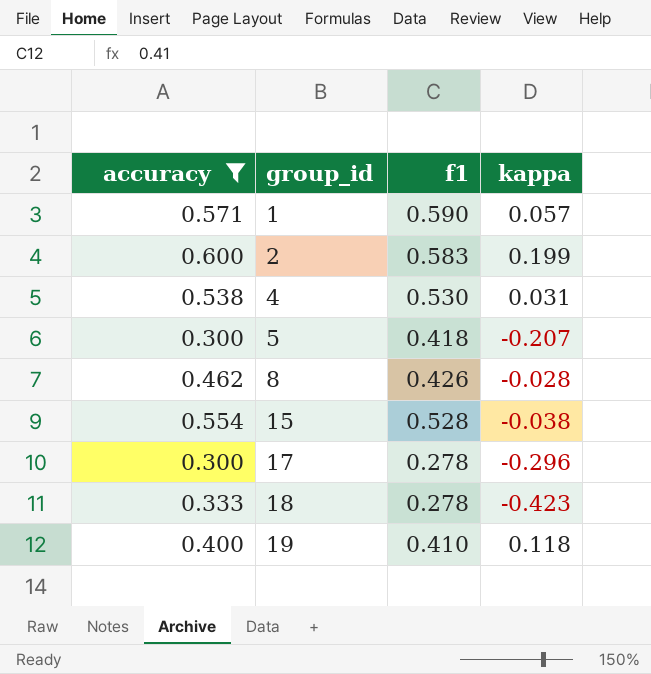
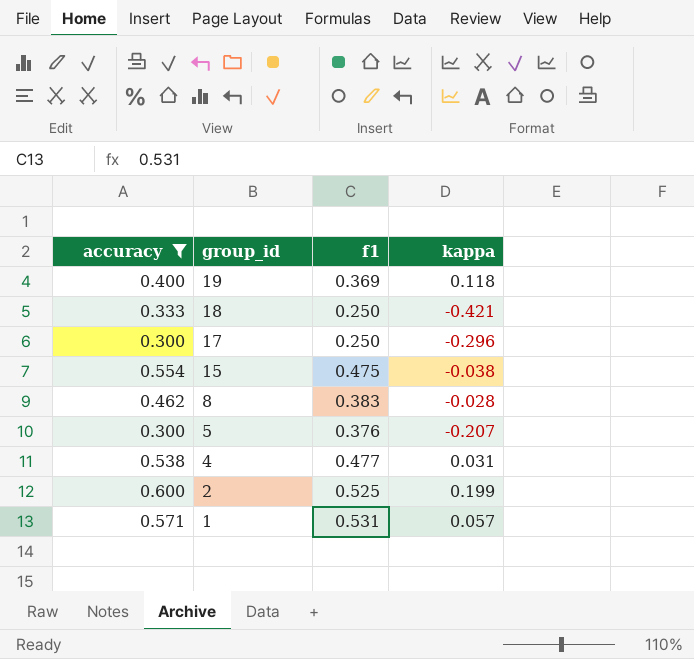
row order: group_id ascending -> group_id descending
19 | f1: 0.410 -> 0.369
18 | f1: 0.278 -> 0.250
18 | kappa: -0.423 -> -0.421
17 | f1: 0.278 -> 0.250
15 | f1: 0.528 -> 0.475
8 | f1: 0.426 -> 0.383
5 | f1: 0.418 -> 0.376
4 | f1: 0.530 -> 0.477
2 | f1: 0.583 -> 0.525
1 | f1: 0.590 -> 0.531

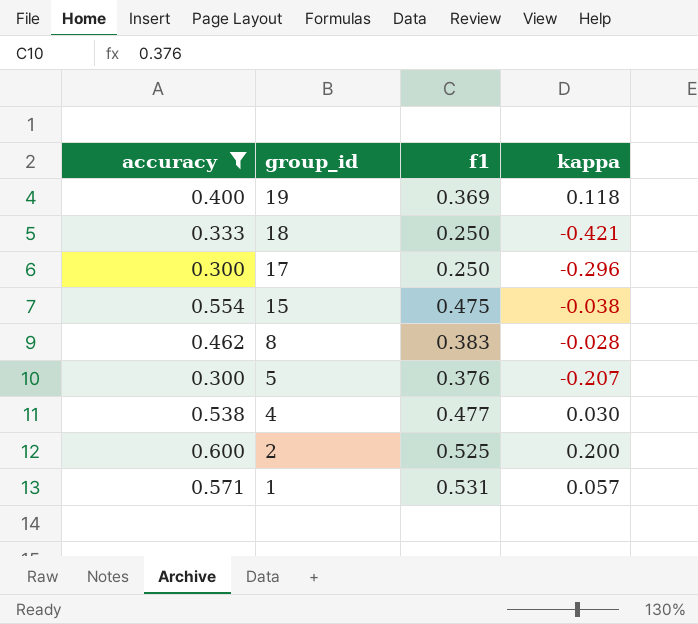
4 | kappa: 0.031 -> 0.030
2 | kappa: 0.199 -> 0.200

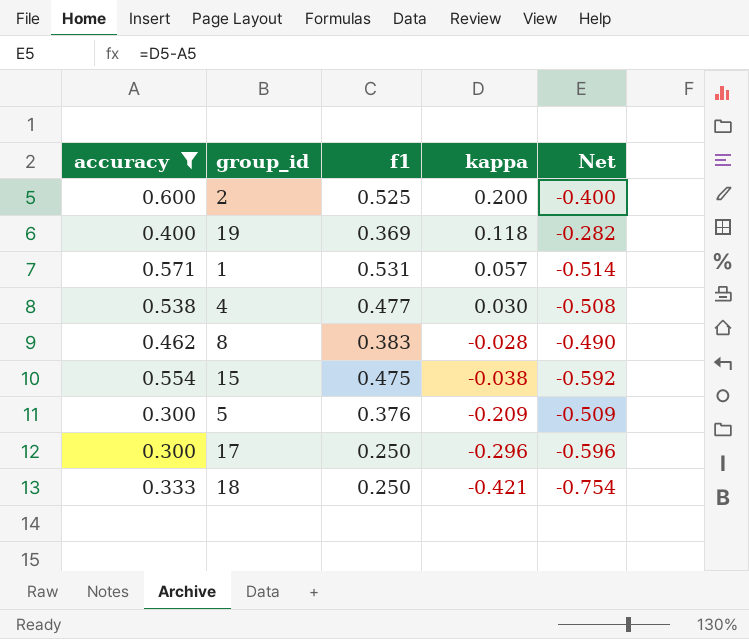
row order: group_id descending -> kappa descending
column Net | formula: none -> [kappa] - [accuracy]
5 | kappa: -0.207 -> -0.209

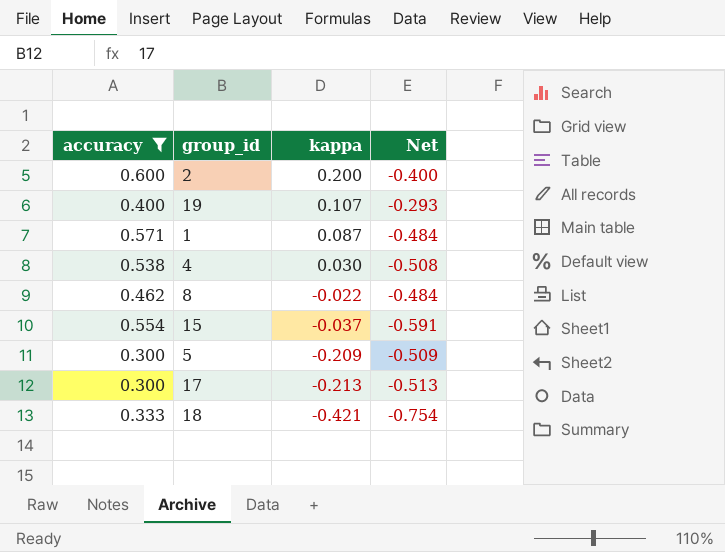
column f1 | position: 3 -> none
19 | kappa: 0.118 -> 0.107
19 | Net: -0.282 -> -0.293
1 | kappa: 0.057 -> 0.087
1 | Net: -0.514 -> -0.484
8 | kappa: -0.028 -> -0.022
8 | Net: -0.490 -> -0.484
15 | kappa: -0.038 -> -0.037
15 | Net: -0.592 -> -0.591
17 | kappa: -0.296 -> -0.213
17 | Net: -0.596 -> -0.513

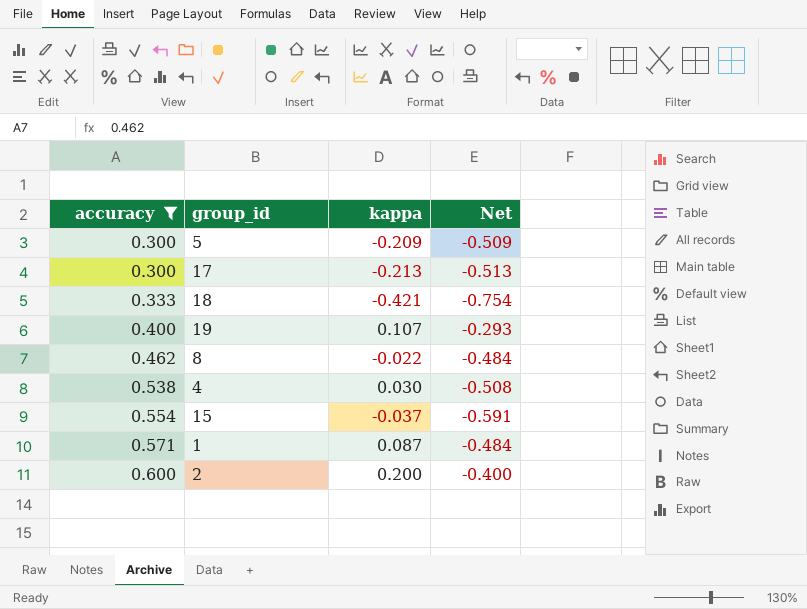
row order: kappa descending -> accuracy ascending

